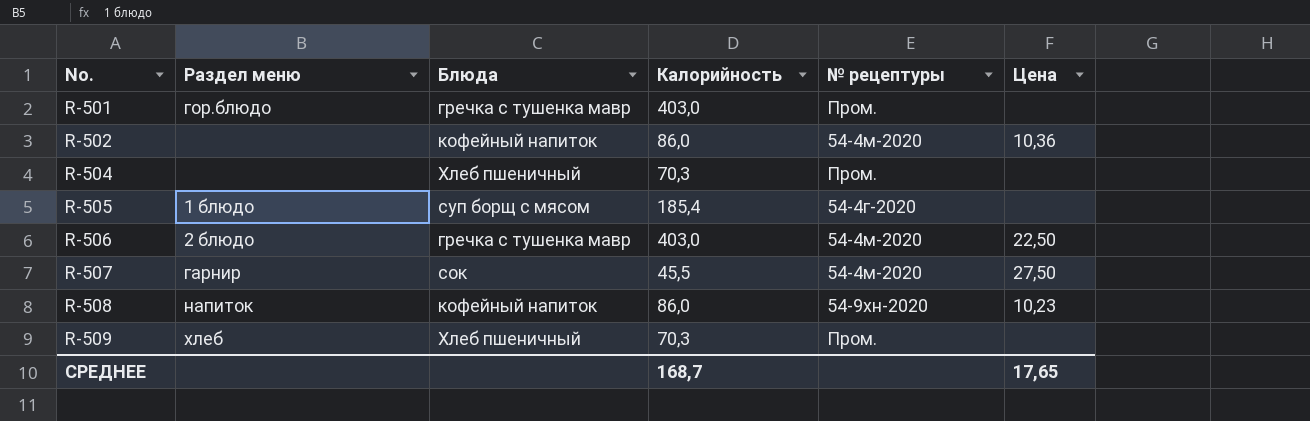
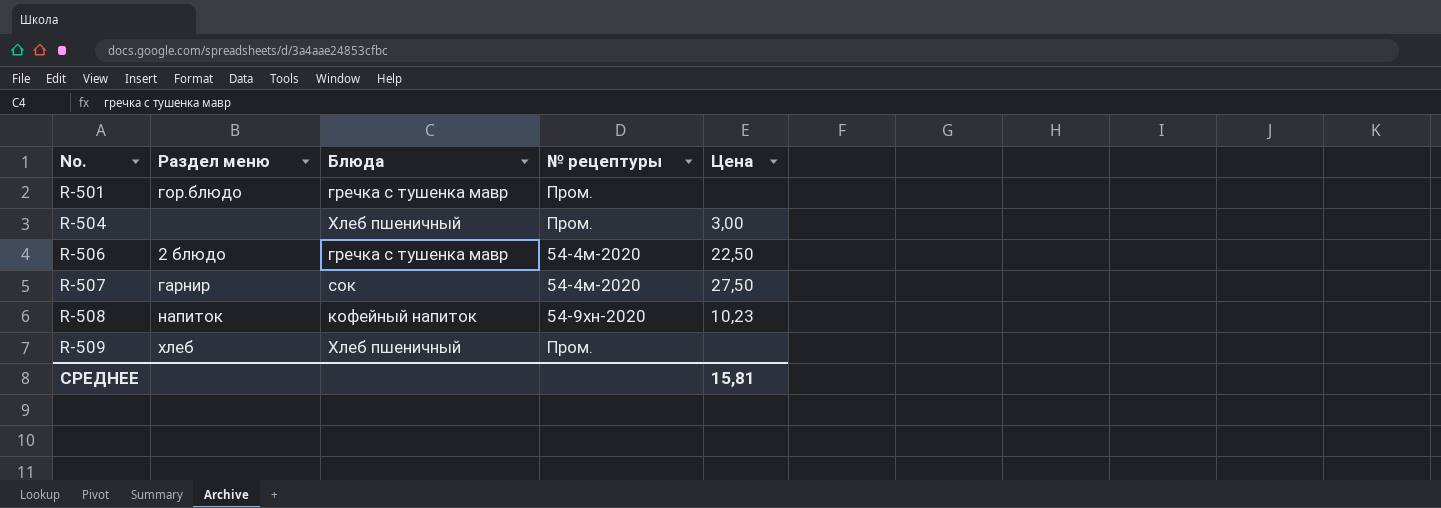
column Калорийность | position: 4 -> none
row R-502: none | кофейный напиток | 86,0 | 54-4м-2020 | 10,36 -> none
row R-505: 1 блюдо | суп борщ с мясом | 185,4 | 54-4г-2020 | none -> none
R-504 | Цена: none -> 3,00
СРЕДНЕЕ | Цена: 17,65 -> 15,81

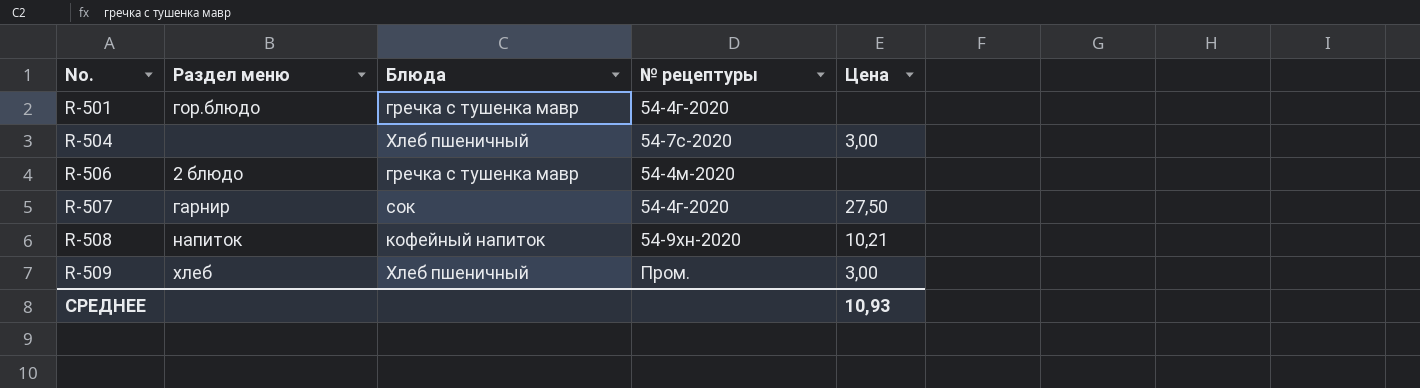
R-501 | № рецептуры: Пром. -> 54-4г-2020
R-504 | № рецептуры: Пром. -> 54-7с-2020
R-506 | Цена: 22,50 -> none
R-507 | № рецептуры: 54-4м-2020 -> 54-4г-2020
R-508 | Цена: 10,23 -> 10,21
R-509 | Цена: none -> 3,00
СРЕДНЕЕ | Цена: 15,81 -> 10,93

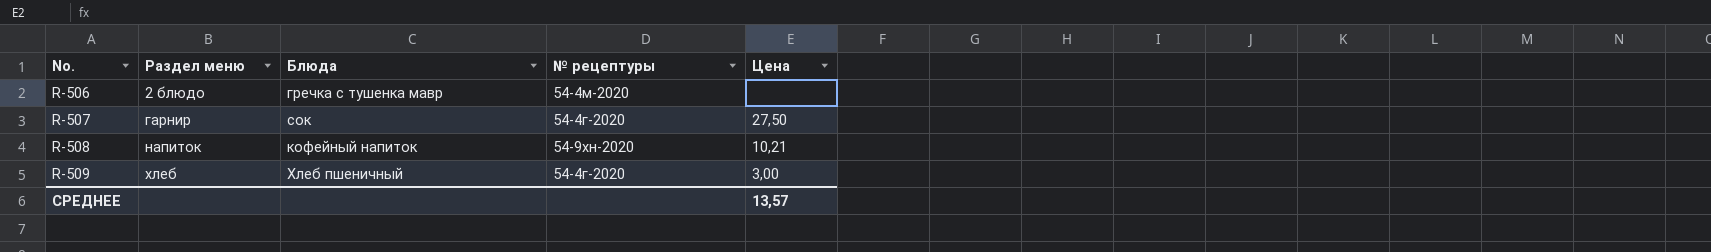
row R-501: гор.блюдо | гречка с тушенка мавр | 54-4г-2020 | none -> none
row R-504: none | Хлеб пшеничный | 54-7с-2020 | 3,00 -> none
R-509 | № рецептуры: Пром. -> 54-4г-2020
СРЕДНЕЕ | Цена: 10,93 -> 13,57

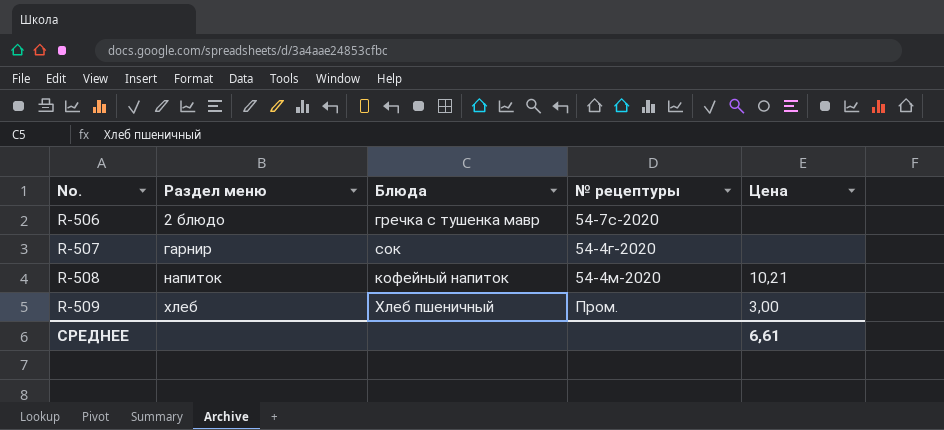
R-506 | № рецептуры: 54-4м-2020 -> 54-7с-2020
R-507 | Цена: 27,50 -> none
R-508 | № рецептуры: 54-9хн-2020 -> 54-4м-2020
R-509 | № рецептуры: 54-4г-2020 -> Пром.
СРЕДНЕЕ | Цена: 13,57 -> 6,61

